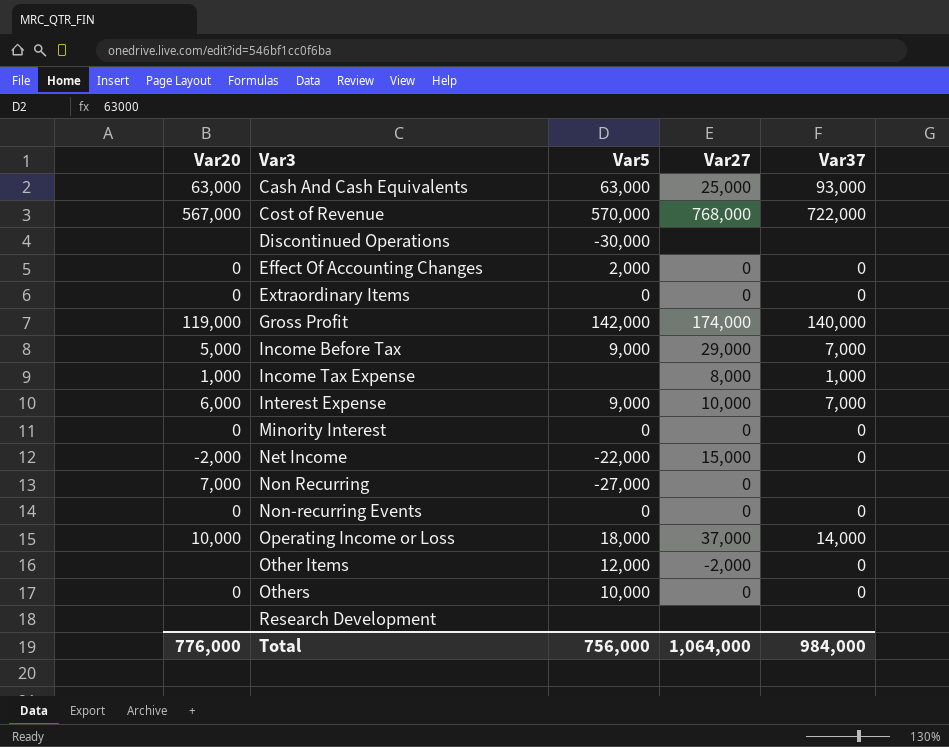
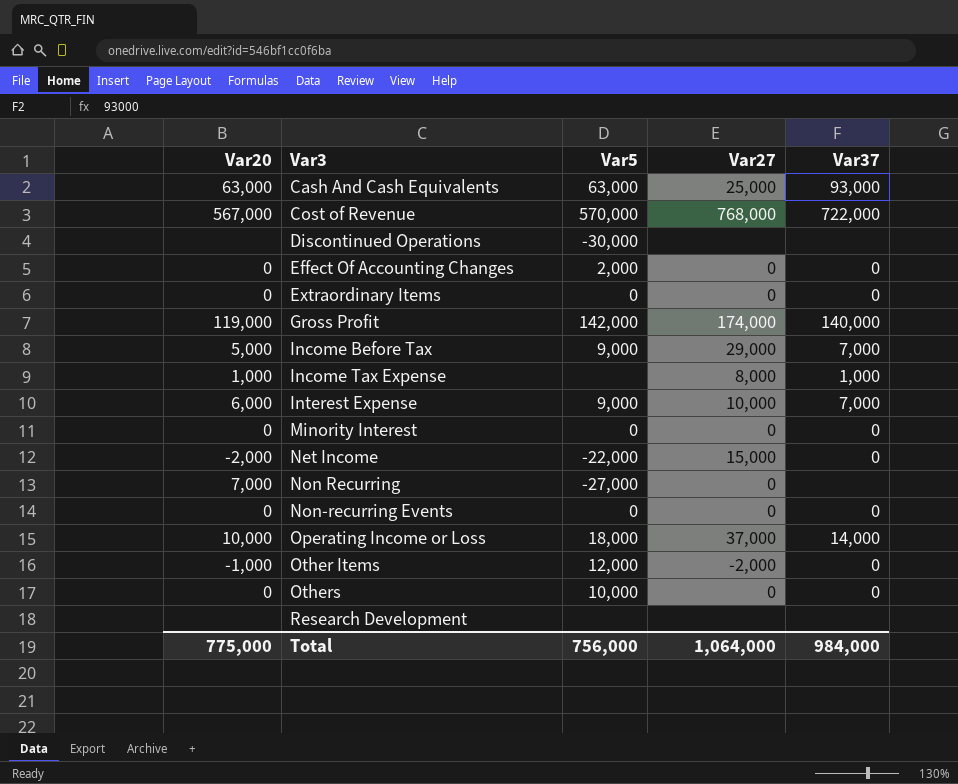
Other Items | Var20: none -> -1,000
Total | Var20: 776,000 -> 775,000

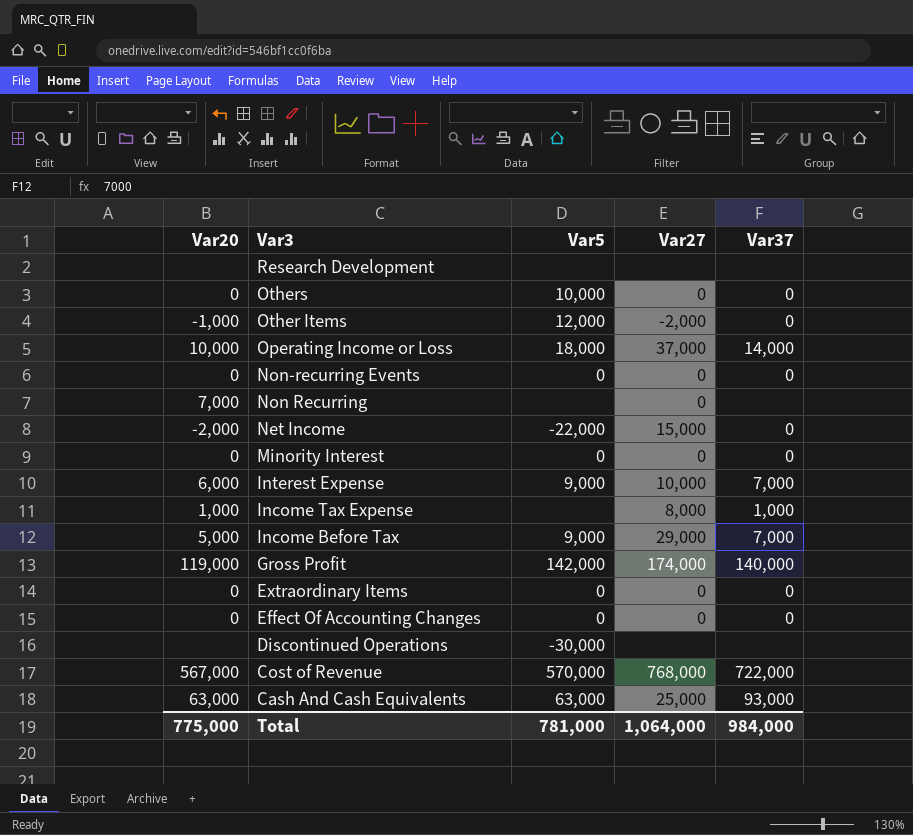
row order: Var3 ascending -> Var3 descending
Non Recurring | Var5: -27,000 -> none
Effect Of Accounting Changes | Var5: 2,000 -> 0
Total | Var5: 756,000 -> 781,000

